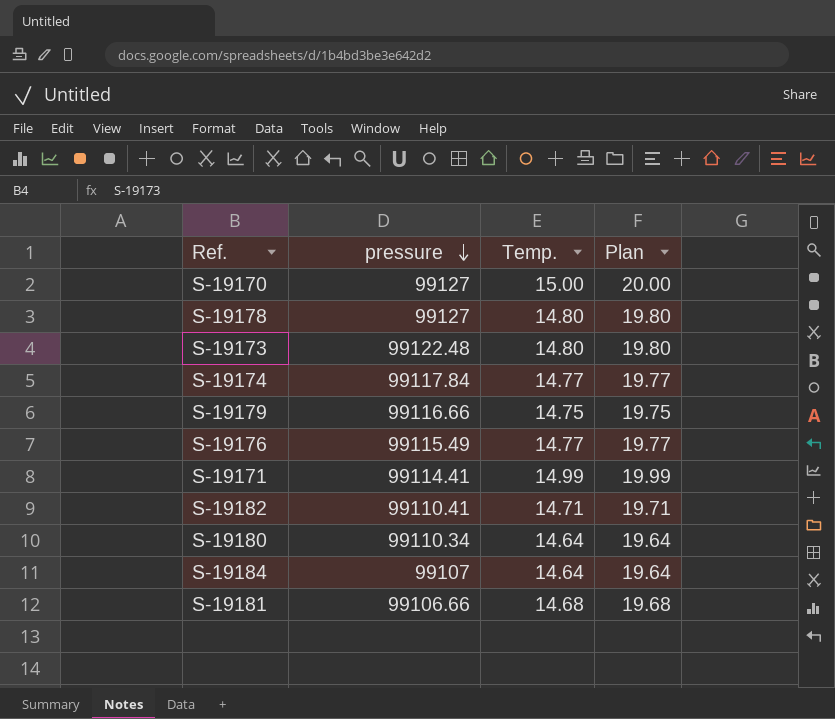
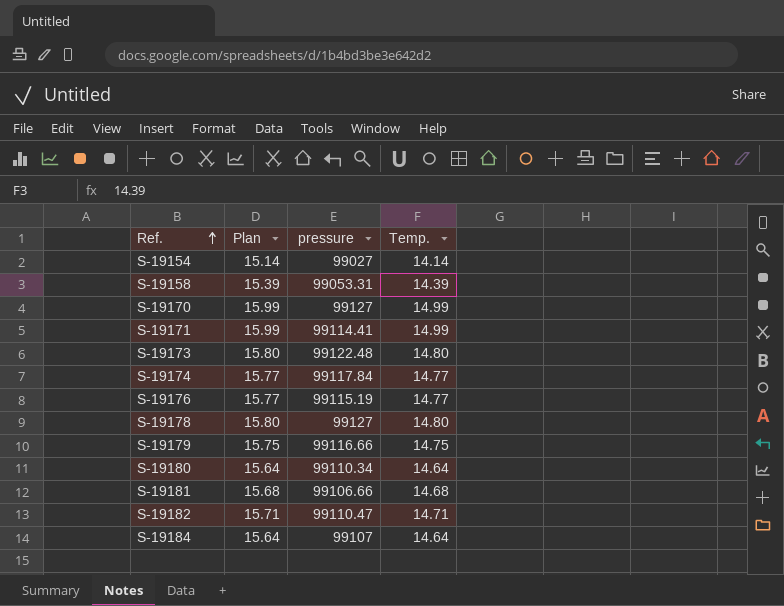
row order: pressure descending -> Ref. ascending
column Plan | formula: [Temp.] + 5 -> [Temp.] + 1
column Plan | position: 4 -> 2
row S-19154: none -> 15.14 | 99027 | 14.14
row S-19158: none -> 15.39 | 99053.31 | 14.39
S-19170 | Temp.: 15.00 -> 14.99
S-19176 | pressure: 99115.49 -> 99115.19
S-19182 | pressure: 99110.41 -> 99110.47

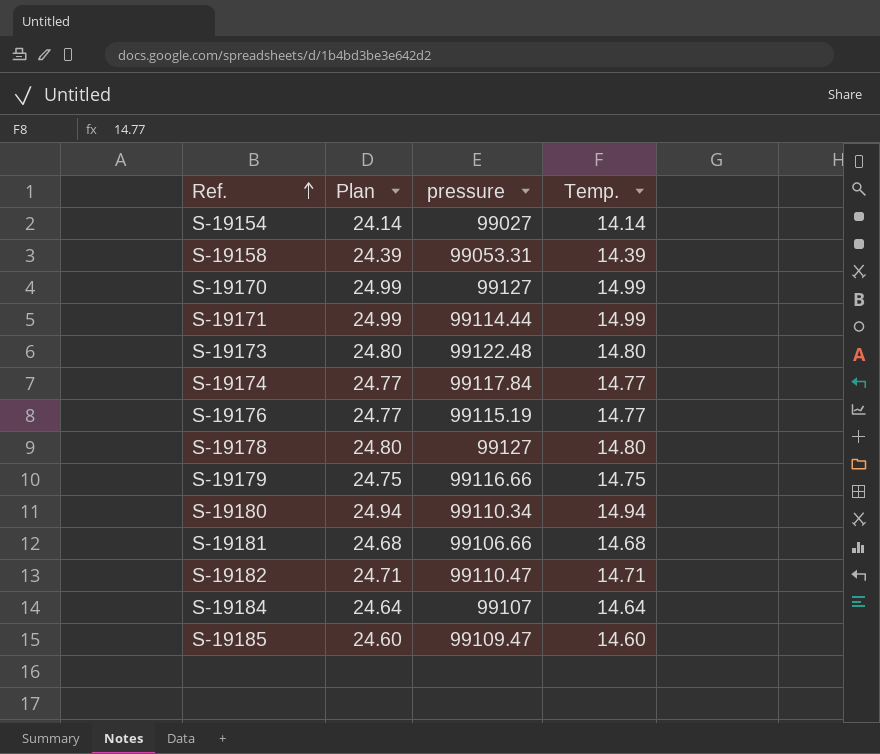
column Plan | formula: [Temp.] + 1 -> [Temp.] + 10
S-19171 | pressure: 99114.41 -> 99114.44
S-19180 | Temp.: 14.64 -> 14.94
row S-19185: none -> 24.60 | 99109.47 | 14.60

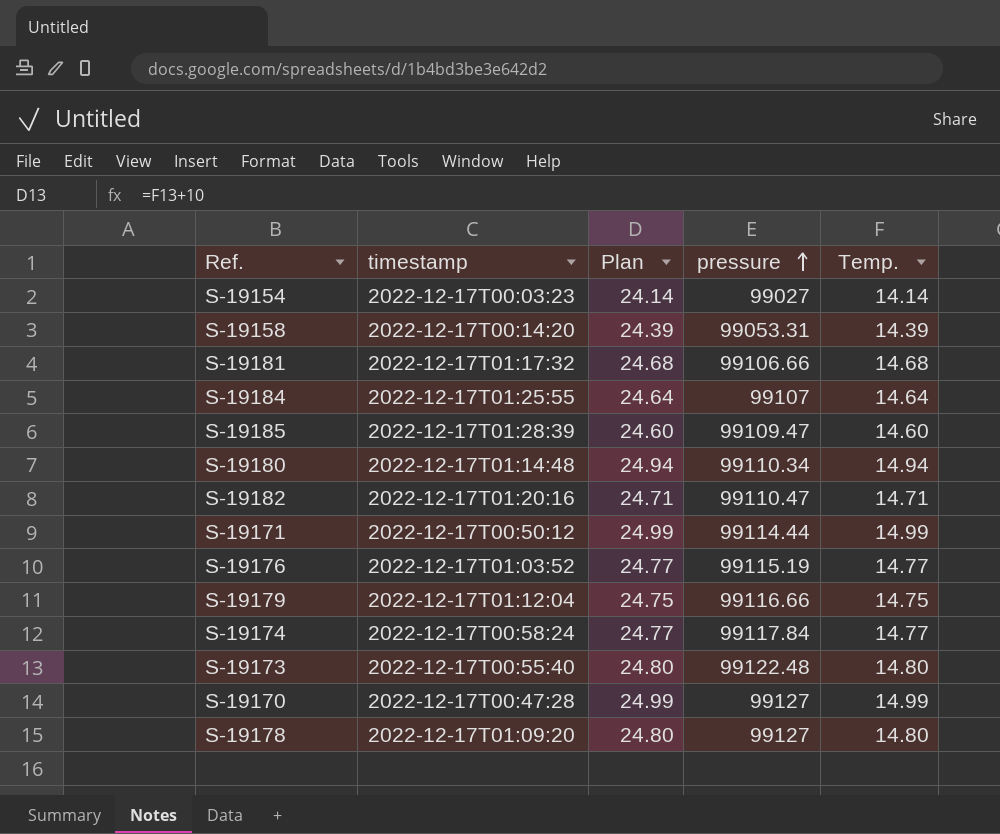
row order: Ref. ascending -> pressure ascending
column timestamp | position: none -> 2

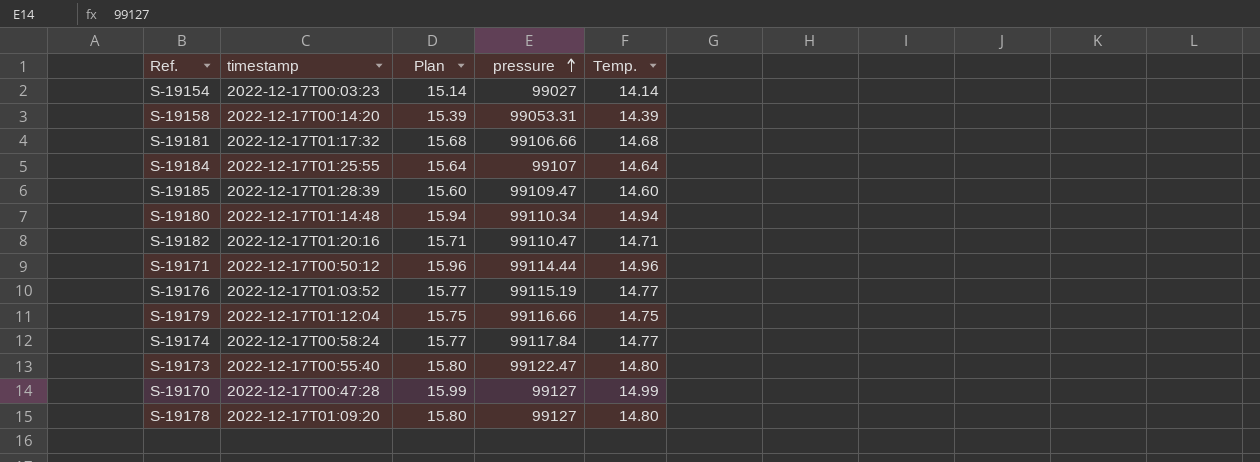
column Plan | formula: [Temp.] + 10 -> [Temp.] + 1
S-19171 | Temp.: 14.99 -> 14.96
S-19173 | pressure: 99122.48 -> 99122.47

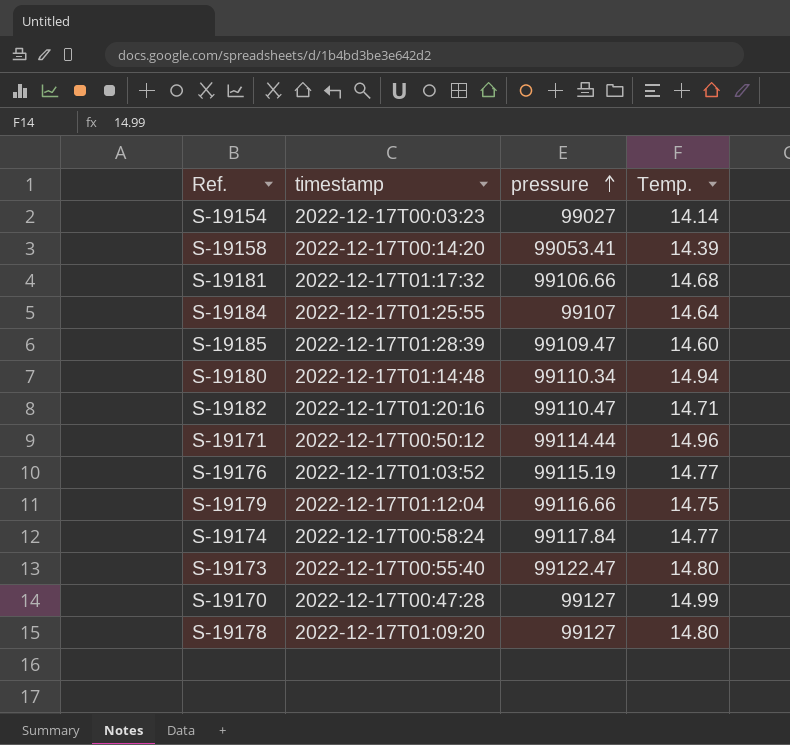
column Plan | formula: [Temp.] + 1 -> none
S-19158 | pressure: 99053.31 -> 99053.41

